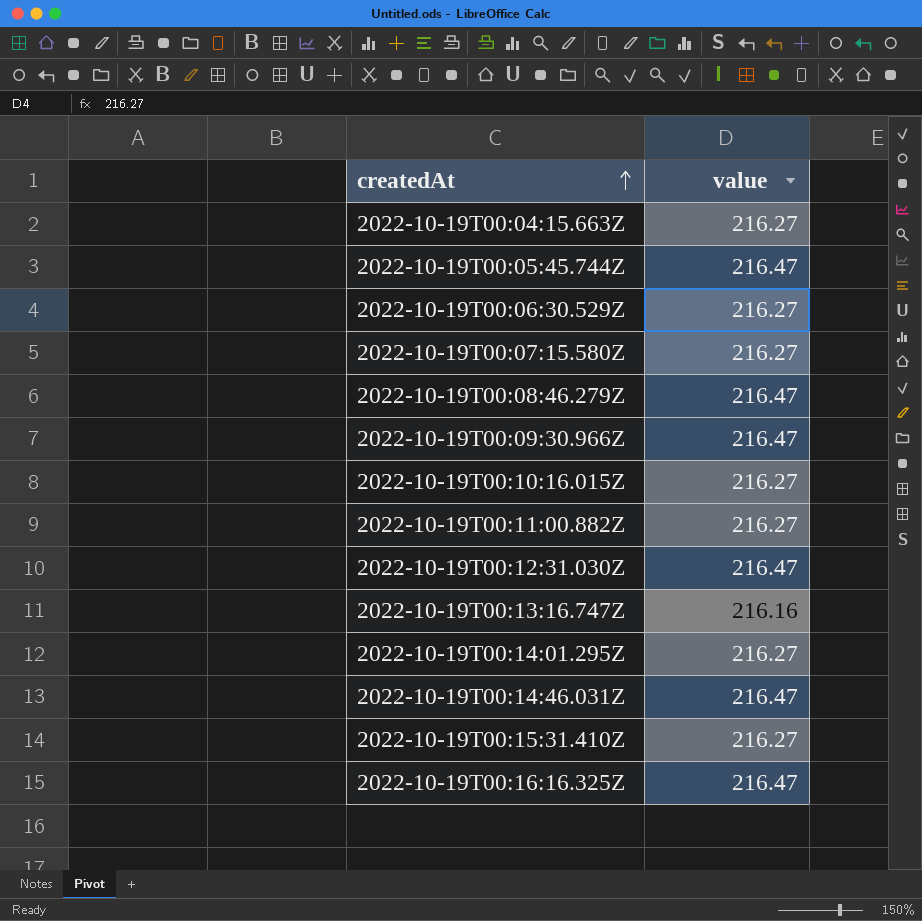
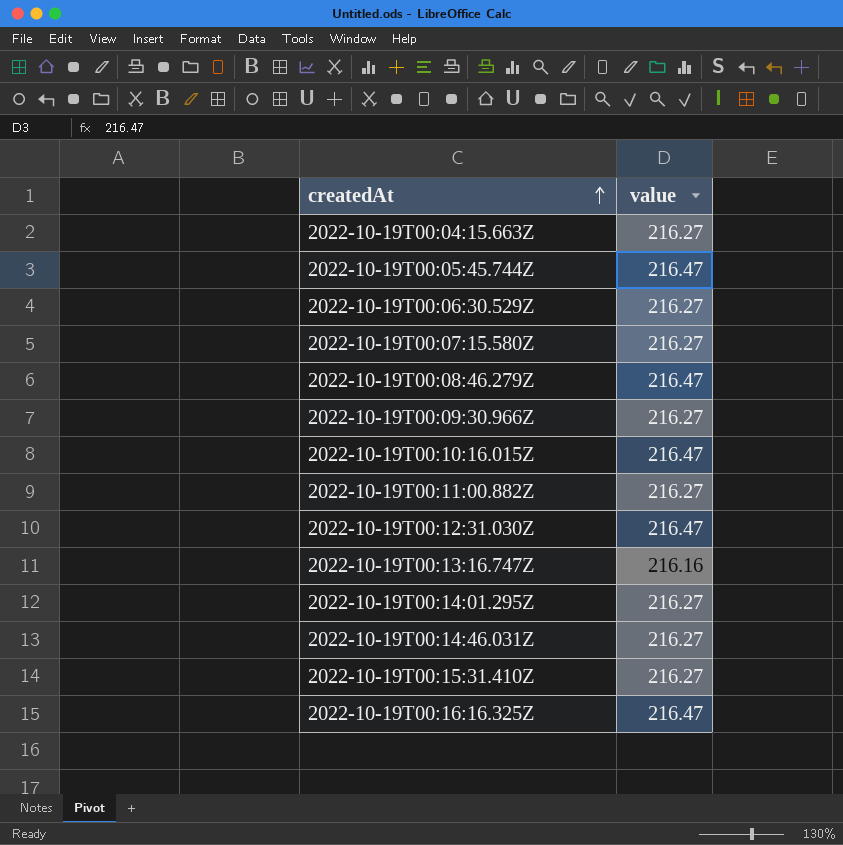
2022-10-19T00:09:30.966Z | value: 216.47 -> 216.27
2022-10-19T00:10:16.015Z | value: 216.27 -> 216.47
2022-10-19T00:14:46.031Z | value: 216.47 -> 216.27

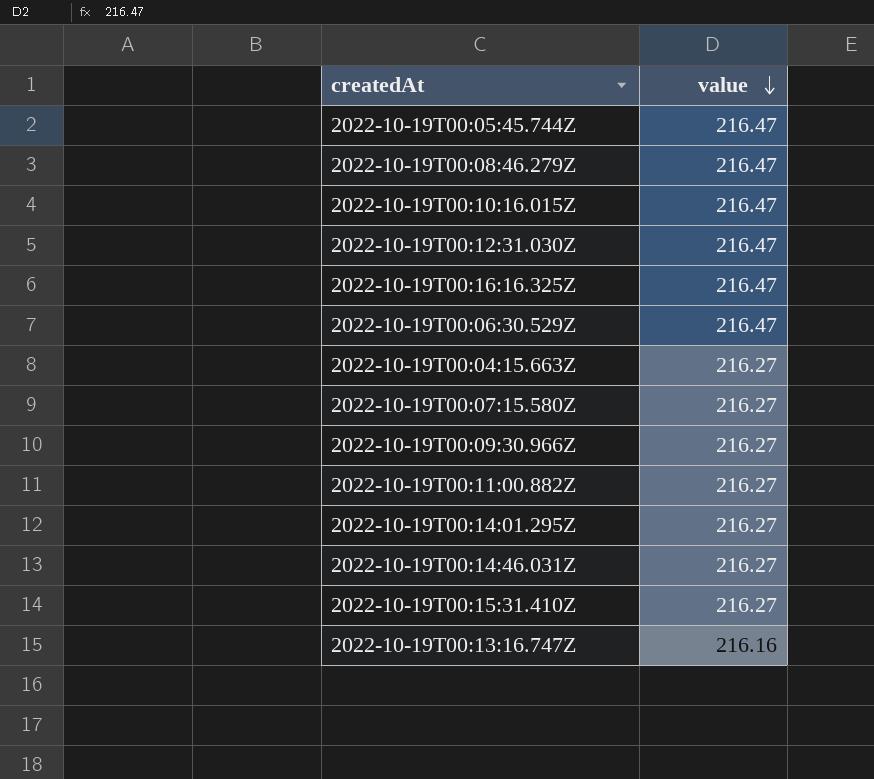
row order: createdAt ascending -> value descending
2022-10-19T00:06:30.529Z | value: 216.27 -> 216.47

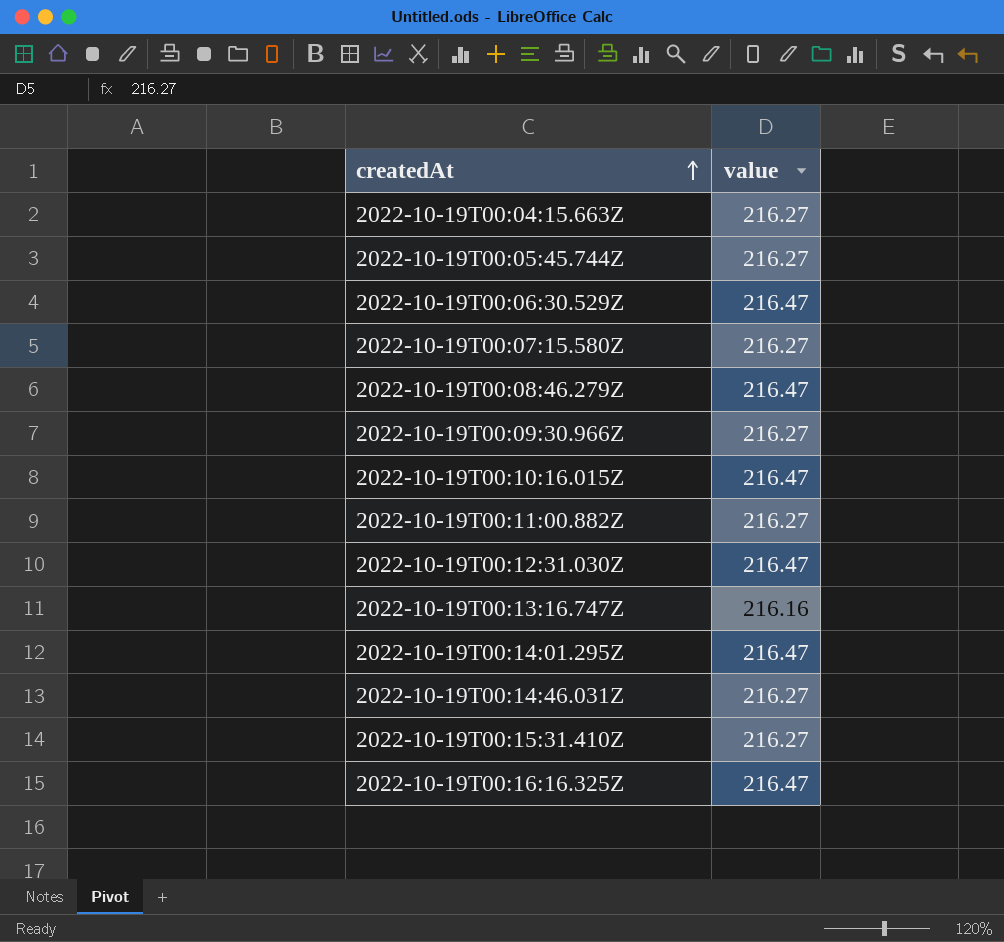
row order: value descending -> createdAt ascending
2022-10-19T00:05:45.744Z | value: 216.47 -> 216.27
2022-10-19T00:14:01.295Z | value: 216.27 -> 216.47

